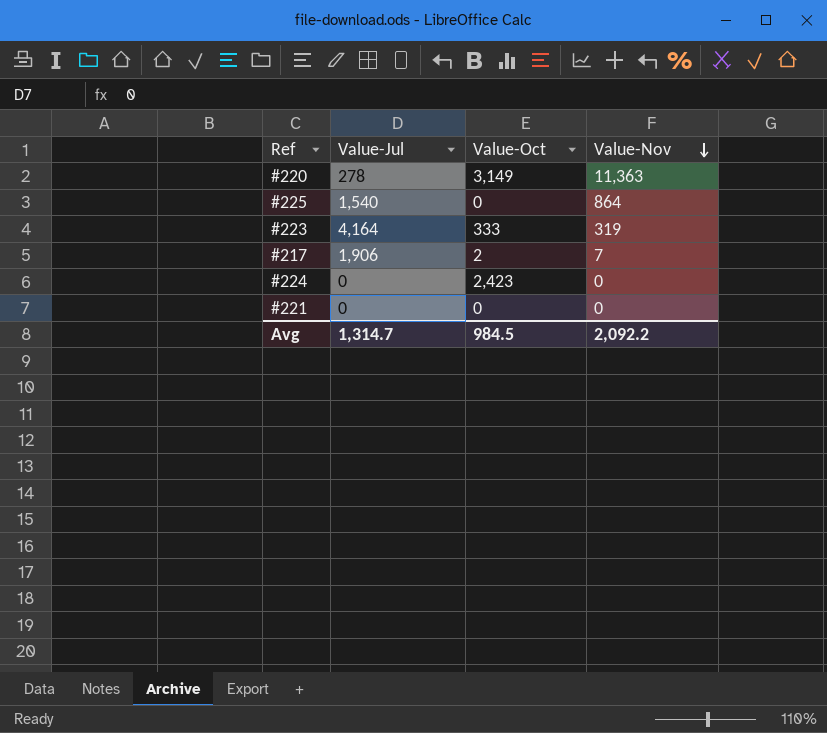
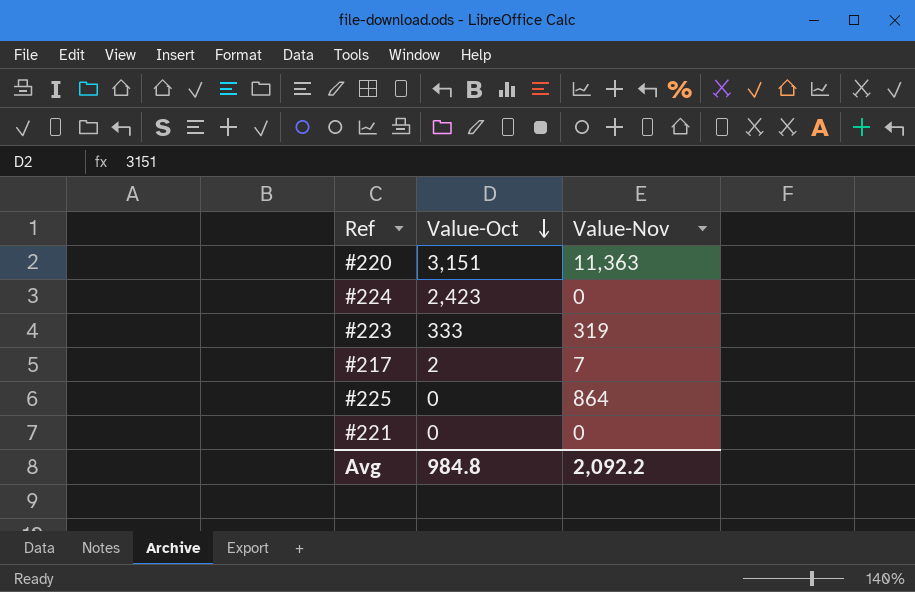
row order: Value-Nov descending -> Value-Oct descending
column Value-Jul | position: 2 -> none
#220 | Value-Oct: 3,149 -> 3,151
Avg | Value-Oct: 984.5 -> 984.8

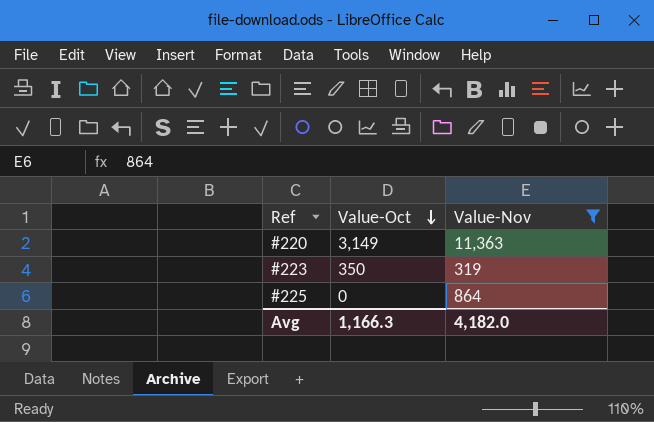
filter: none -> Value-Nov >= 319
#220 | Value-Oct: 3,151 -> 3,149
#223 | Value-Oct: 333 -> 350
Avg | Value-Oct: 984.8 -> 1,166.3
Avg | Value-Nov: 2,092.2 -> 4,182.0

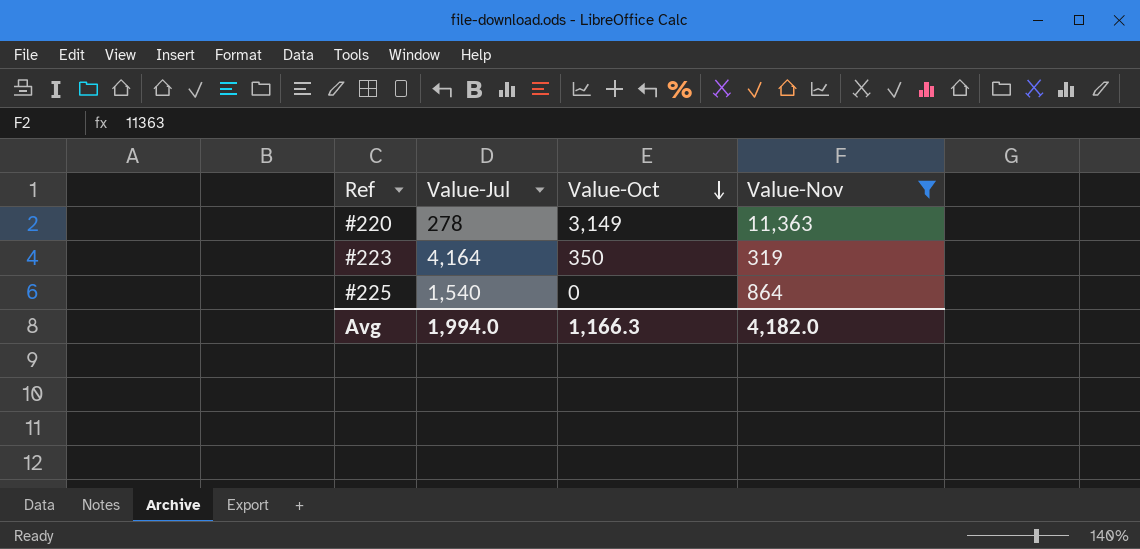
column Value-Jul | position: none -> 2

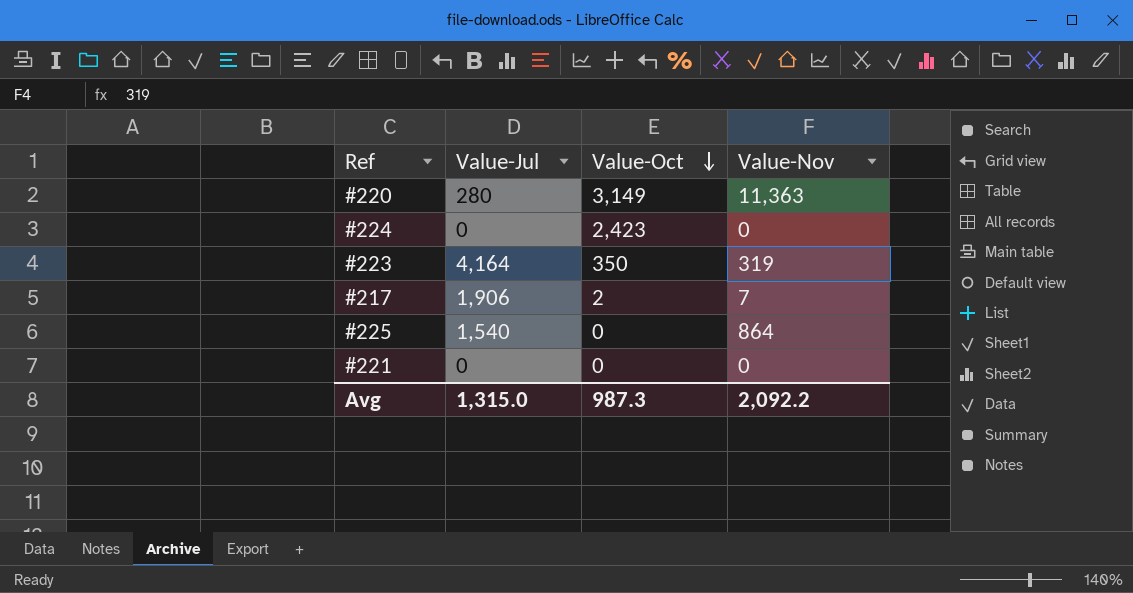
filter: Value-Nov >= 319 -> none
#220 | Value-Jul: 278 -> 280
Avg | Value-Jul: 1,994.0 -> 1,315.0
Avg | Value-Oct: 1,166.3 -> 987.3
Avg | Value-Nov: 4,182.0 -> 2,092.2

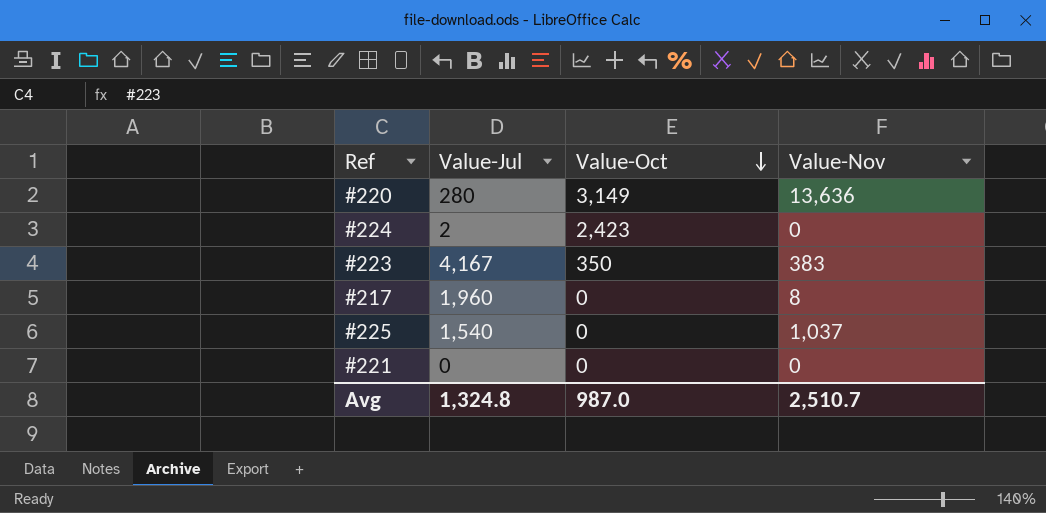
#220 | Value-Nov: 11,363 -> 13,636
#224 | Value-Jul: 0 -> 2
#223 | Value-Jul: 4,164 -> 4,167
#223 | Value-Nov: 319 -> 383
#217 | Value-Jul: 1,906 -> 1,960
#217 | Value-Oct: 2 -> 0
#217 | Value-Nov: 7 -> 8
#225 | Value-Nov: 864 -> 1,037
Avg | Value-Jul: 1,315.0 -> 1,324.8
Avg | Value-Oct: 987.3 -> 987.0
Avg | Value-Nov: 2,092.2 -> 2,510.7

